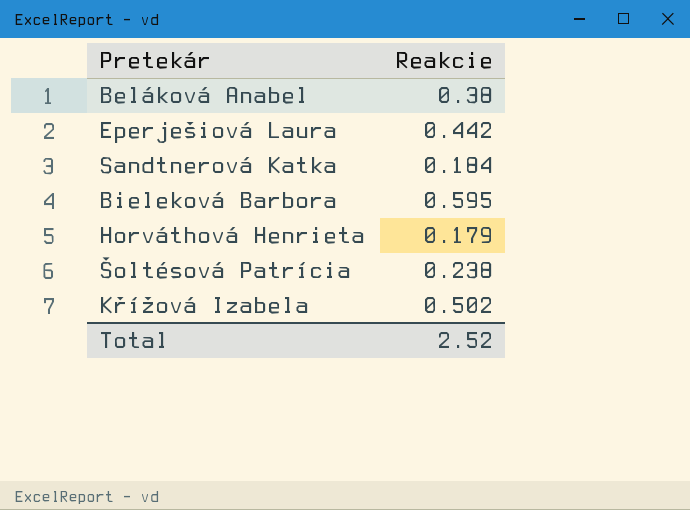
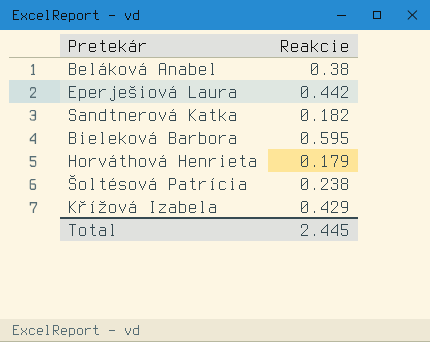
Sandtnerová Katka | Reakcie: 0.184 -> 0.182
Křížová Izabela | Reakcie: 0.502 -> 0.429
Total | Reakcie: 2.52 -> 2.445

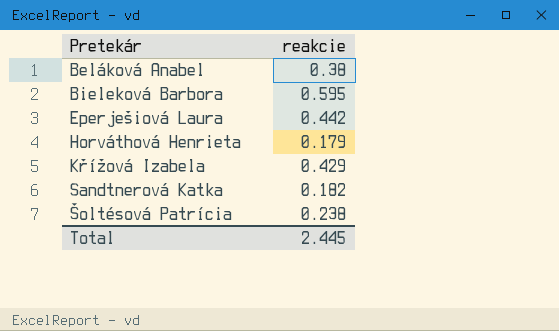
row order: none -> Pretekár ascending
column name: Reakcie -> reakcie

